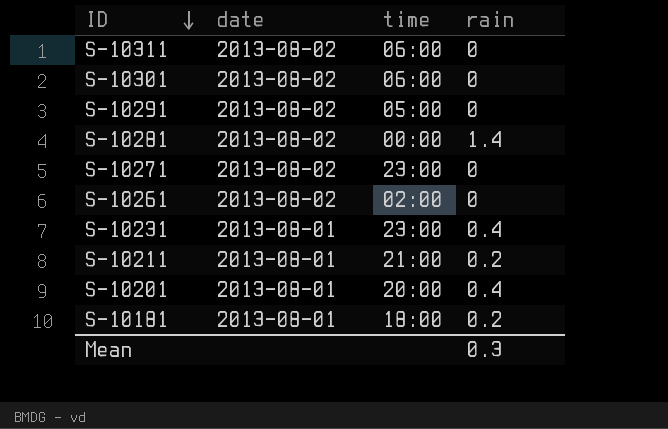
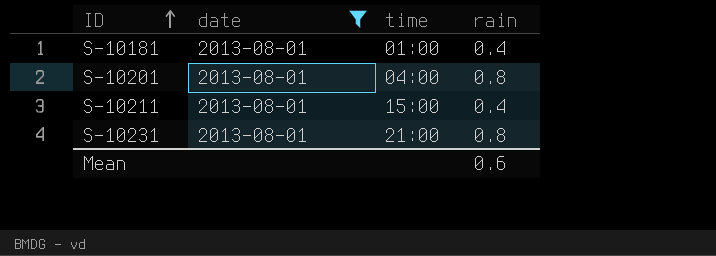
filter: none -> date = 2013-08-01
row order: ID descending -> ID ascending
S-10181 | time: 18:00 -> 01:00
S-10181 | rain: 0.2 -> 0.4
S-10201 | time: 20:00 -> 04:00
S-10201 | rain: 0.4 -> 0.8
S-10211 | time: 21:00 -> 15:00
S-10211 | rain: 0.2 -> 0.4
S-10231 | time: 23:00 -> 21:00
S-10231 | rain: 0.4 -> 0.8
Mean | rain: 0.3 -> 0.6

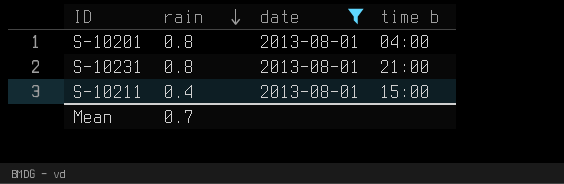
row order: ID ascending -> rain descending
column rain | position: 4 -> 2
column name: time -> time b
row S-10181: 2013-08-01 | 01:00 | 0.4 -> none
Mean | rain: 0.6 -> 0.7

